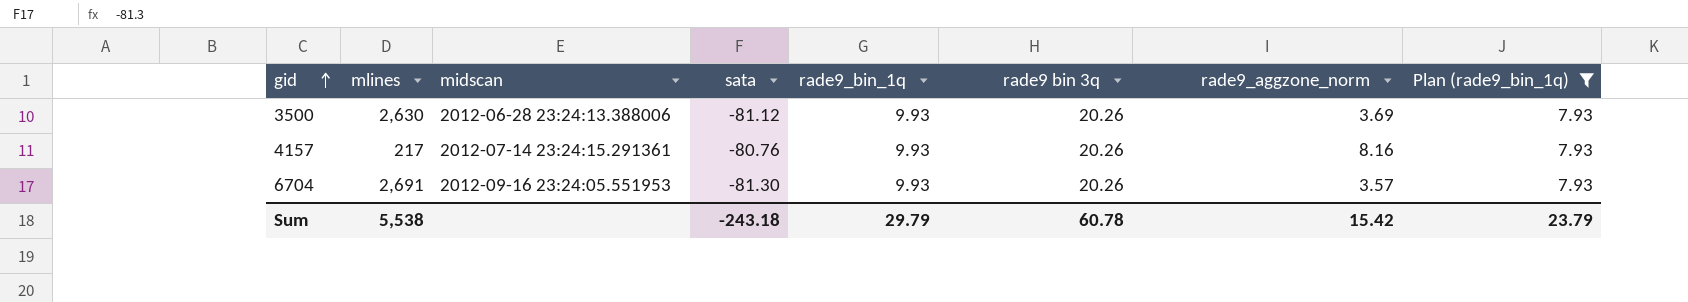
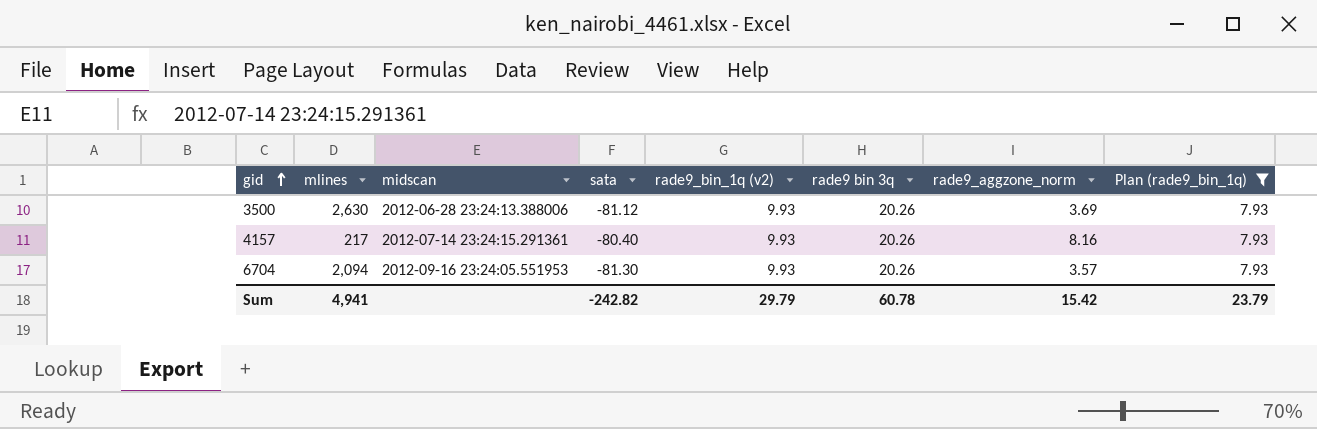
column name: rade9_bin_1q -> rade9_bin_1q (v2)
4157 | sata: -80.76 -> -80.40
6704 | mlines: 2,691 -> 2,094
Sum | mlines: 5,538 -> 4,941
Sum | sata: -243.18 -> -242.82

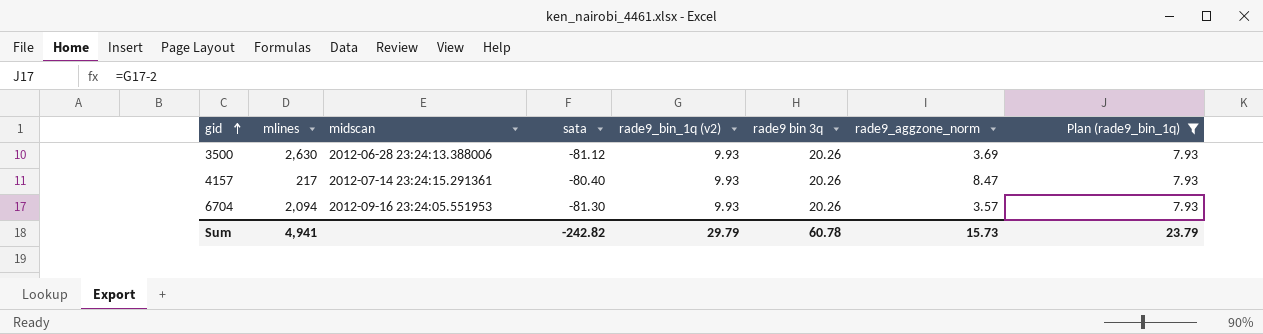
4157 | rade9_aggzone_norm: 8.16 -> 8.47
Sum | rade9_aggzone_norm: 15.42 -> 15.73

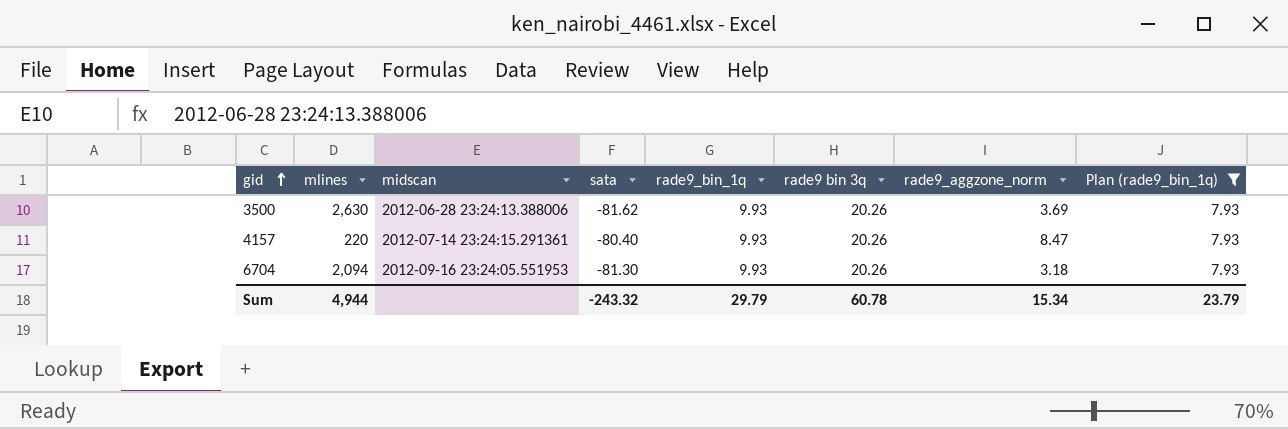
column name: rade9_bin_1q (v2) -> rade9_bin_1q
3500 | sata: -81.12 -> -81.62
4157 | mlines: 217 -> 220
6704 | rade9_aggzone_norm: 3.57 -> 3.18
Sum | mlines: 4,941 -> 4,944
Sum | sata: -242.82 -> -243.32
Sum | rade9_aggzone_norm: 15.73 -> 15.34

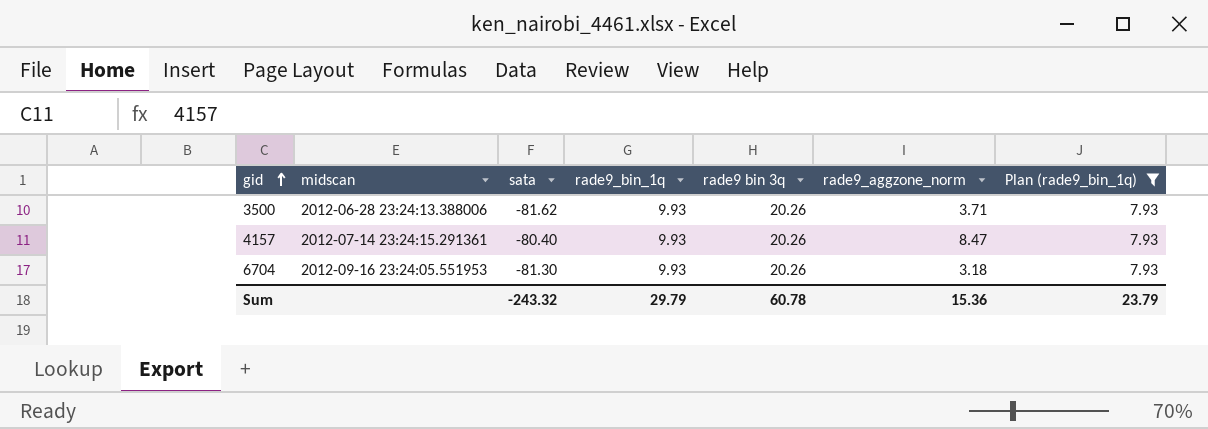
column mlines | position: 2 -> none
3500 | rade9_aggzone_norm: 3.69 -> 3.71
Sum | rade9_aggzone_norm: 15.34 -> 15.36

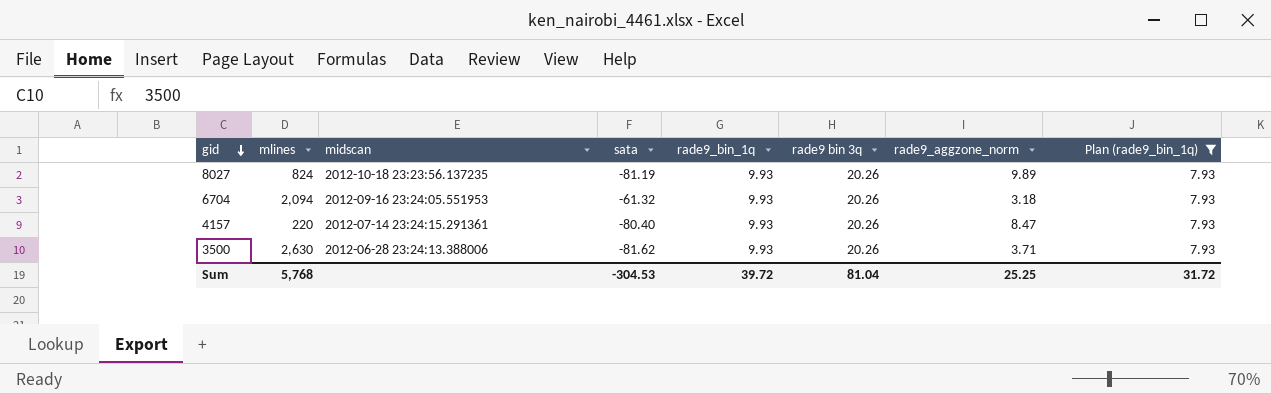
row order: gid ascending -> gid descending
column mlines | position: none -> 2
row 8027: none -> 824 | 2012-10-18 23:23:56.137235 | -81.19 | 9.93 | 20.26 | 9.89 | 7.93
6704 | sata: -81.30 -> -61.32
Sum | sata: -243.32 -> -304.53
Sum | rade9_bin_1q: 29.79 -> 39.72
Sum | rade9 bin 3q: 60.78 -> 81.04
Sum | rade9_aggzone_norm: 15.36 -> 25.25
Sum | Plan (rade9_bin_1q): 23.79 -> 31.72

